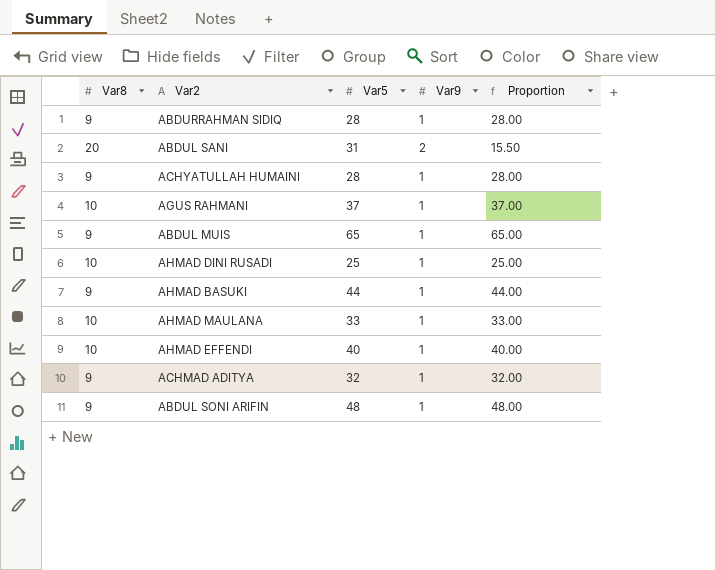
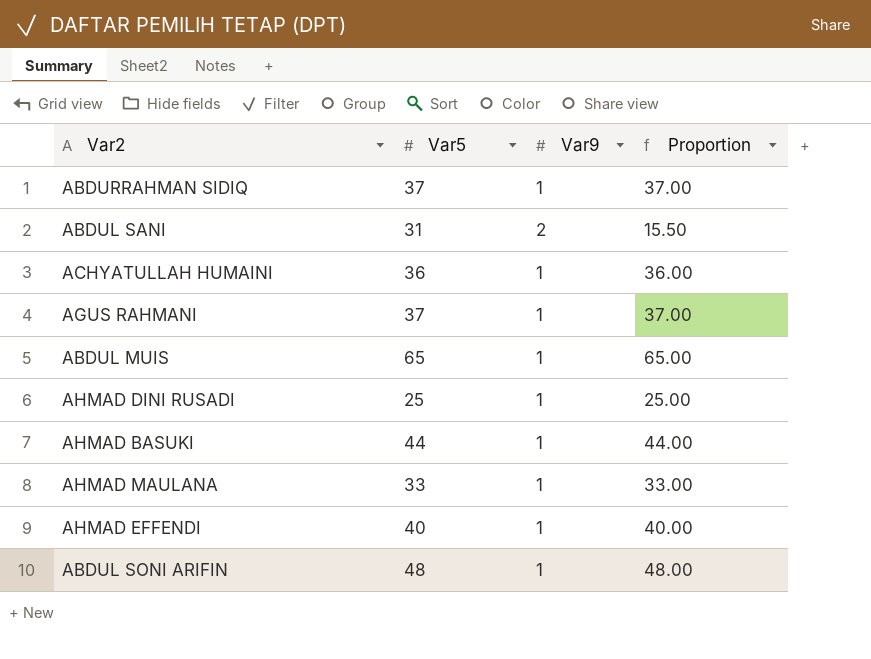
column Var8 | position: 1 -> none
row ACHMAD ADITYA: 9 | 32 | 1 | 32.00 -> none
ABDURRAHMAN SIDIQ | Var5: 28 -> 37
ABDURRAHMAN SIDIQ | Proportion: 28.00 -> 37.00
ACHYATULLAH HUMAINI | Var5: 28 -> 36
ACHYATULLAH HUMAINI | Proportion: 28.00 -> 36.00

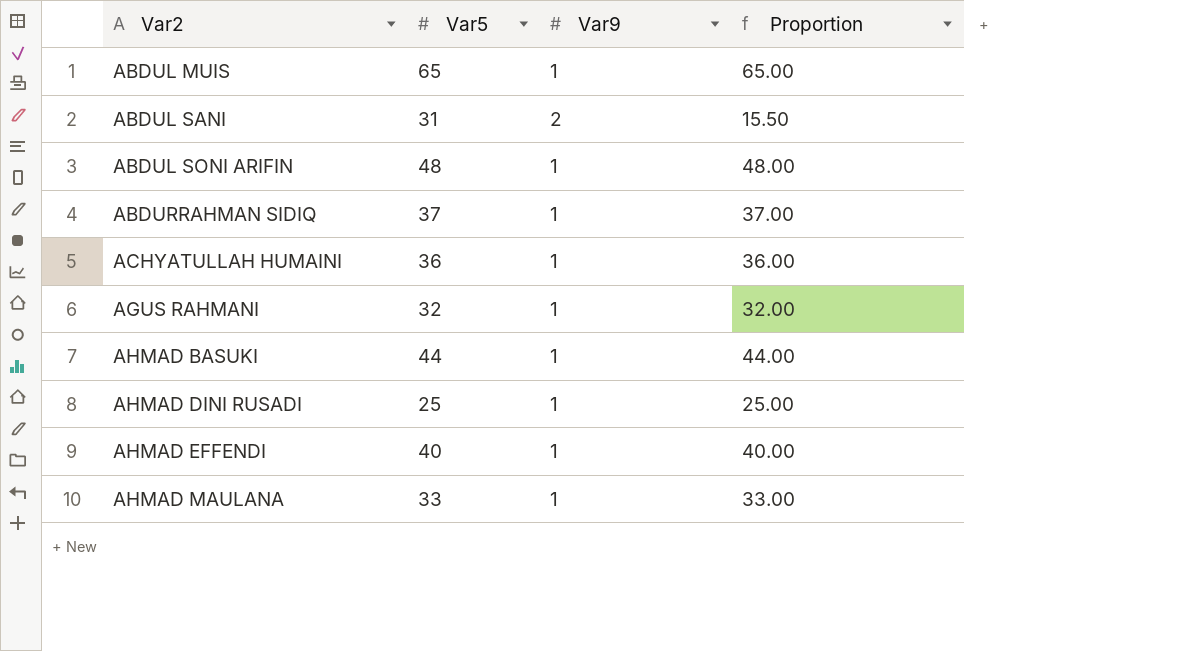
row order: none -> Var2 ascending
AGUS RAHMANI | Var5: 37 -> 32
AGUS RAHMANI | Proportion: 37.00 -> 32.00

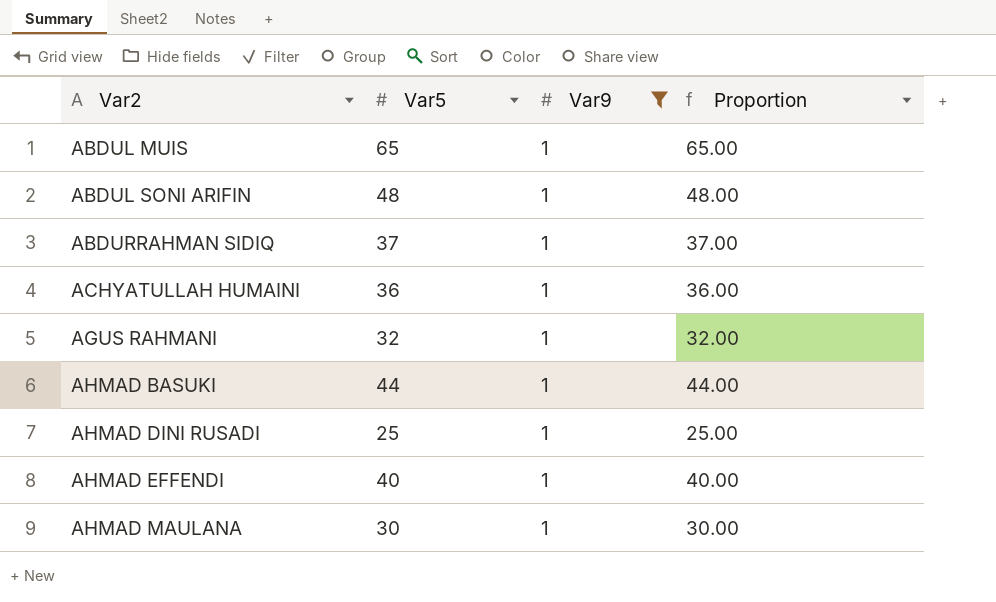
filter: none -> Var9 = 1
AHMAD MAULANA | Var5: 33 -> 30
AHMAD MAULANA | Proportion: 33.00 -> 30.00

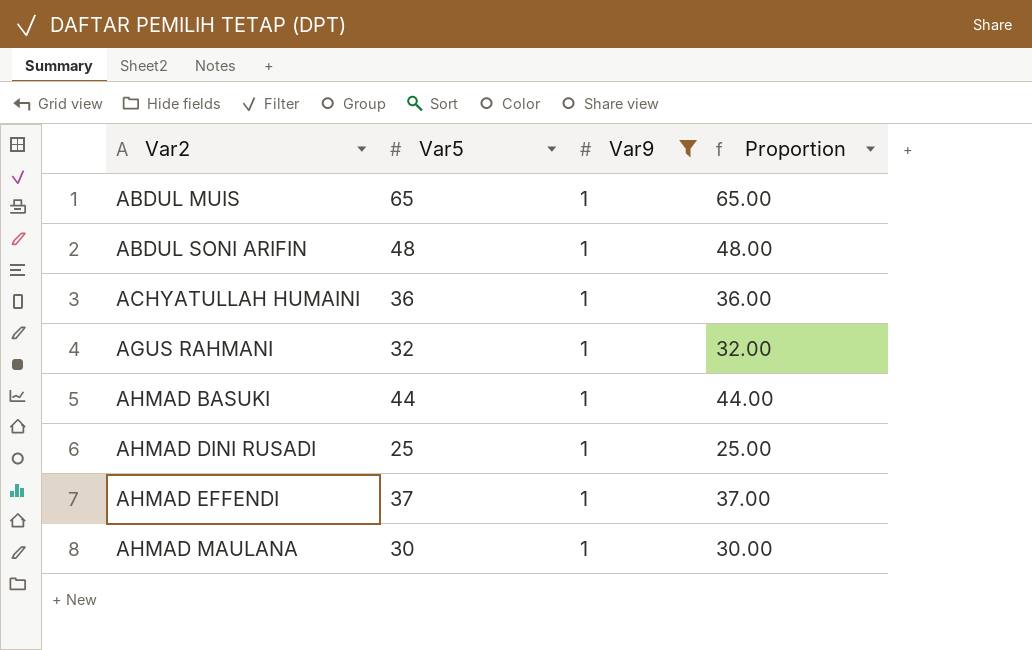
row ABDURRAHMAN SIDIQ: 37 | 1 | 37.00 -> none
AHMAD EFFENDI | Var5: 40 -> 37
AHMAD EFFENDI | Proportion: 40.00 -> 37.00

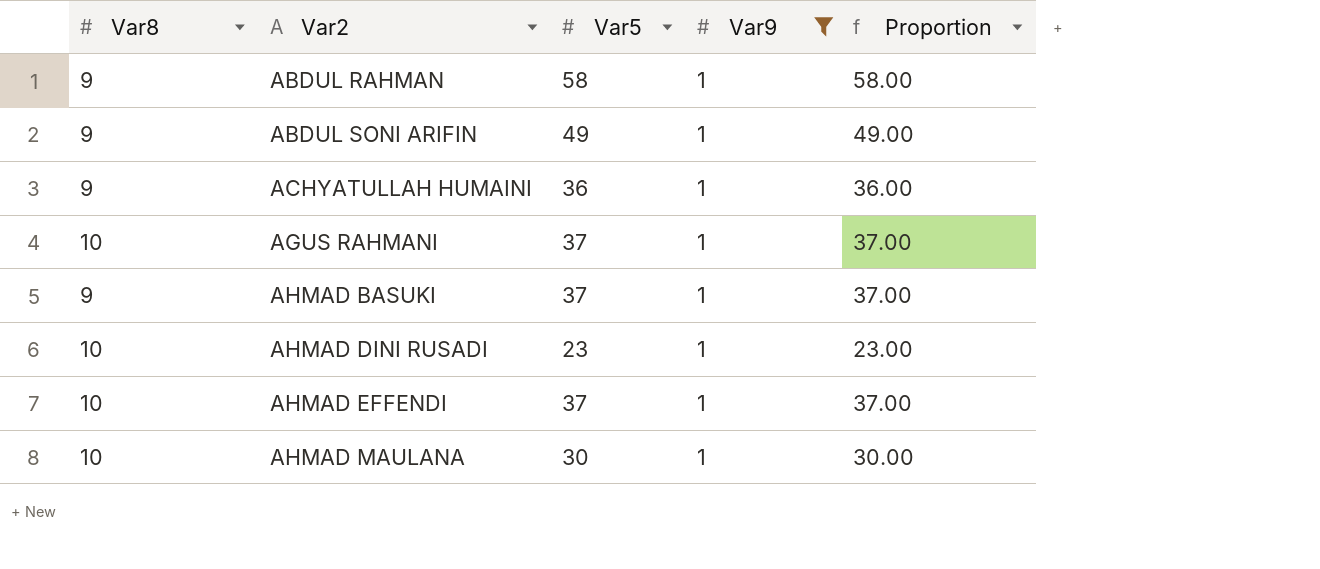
column Var8 | position: none -> 1
row ABDUL MUIS: 65 | 1 | 65.00 -> none
row ABDUL RAHMAN: none -> 9 | 58 | 1 | 58.00
ABDUL SONI ARIFIN | Var5: 48 -> 49
ABDUL SONI ARIFIN | Proportion: 48.00 -> 49.00
AGUS RAHMANI | Var5: 32 -> 37
AGUS RAHMANI | Proportion: 32.00 -> 37.00
AHMAD BASUKI | Var5: 44 -> 37
AHMAD BASUKI | Proportion: 44.00 -> 37.00
AHMAD DINI RUSADI | Var5: 25 -> 23
AHMAD DINI RUSADI | Proportion: 25.00 -> 23.00

